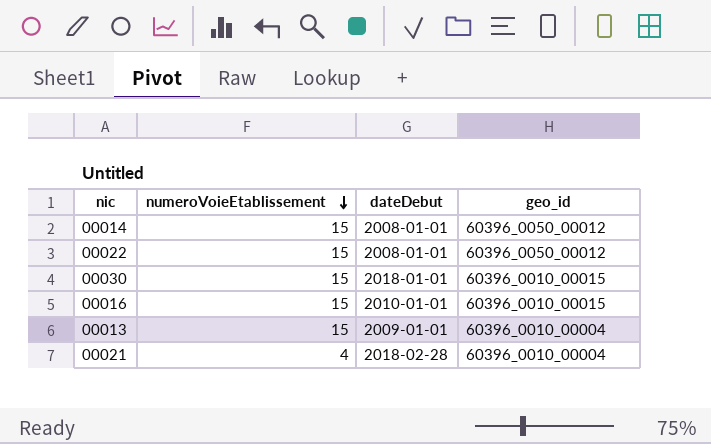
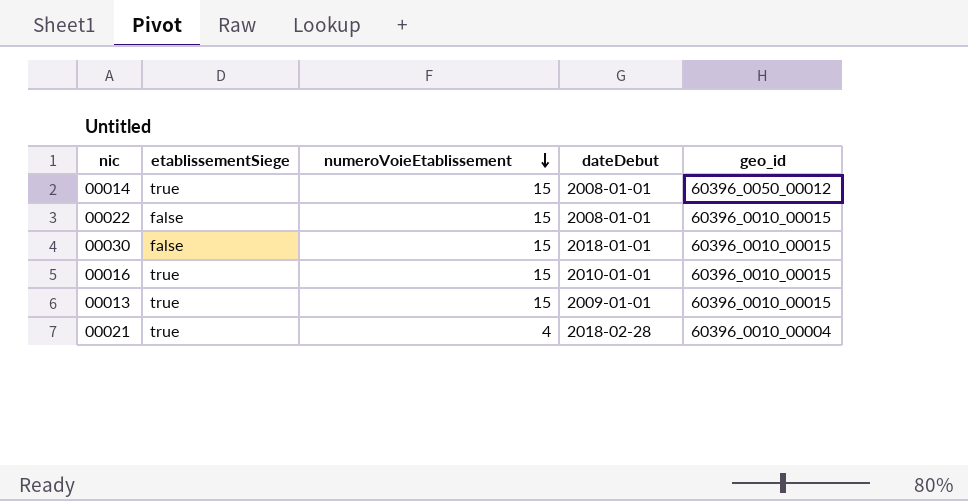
column etablissementSiege | position: none -> 2
00022 | geo_id: 60396_0050_00012 -> 60396_0010_00015
00013 | geo_id: 60396_0010_00004 -> 60396_0010_00015

